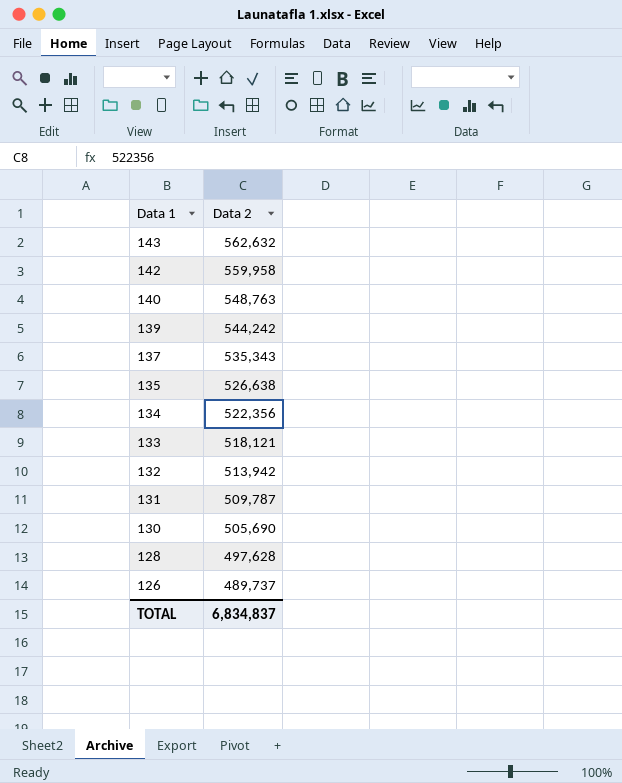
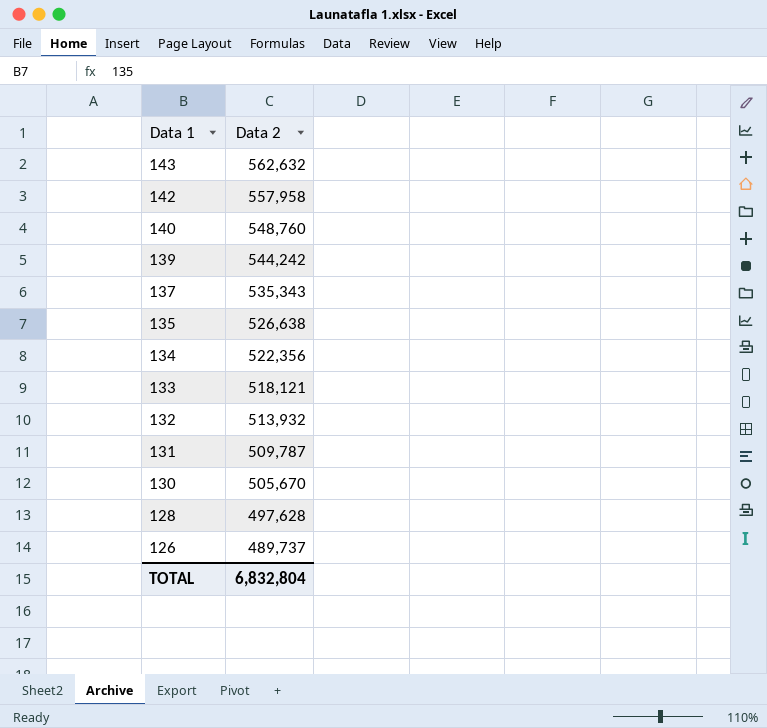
142 | Data 2: 559,958 -> 557,958
140 | Data 2: 548,763 -> 548,760
132 | Data 2: 513,942 -> 513,932
130 | Data 2: 505,690 -> 505,670
TOTAL | Data 2: 6,834,837 -> 6,832,804

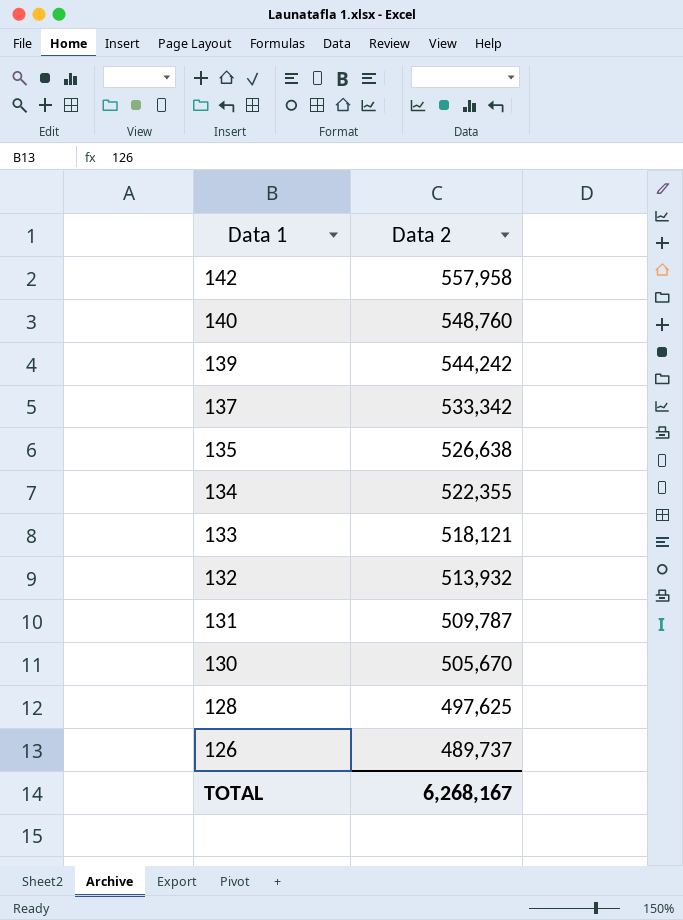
row 143: 562,632 -> none
137 | Data 2: 535,343 -> 533,342
134 | Data 2: 522,356 -> 522,355
128 | Data 2: 497,628 -> 497,625
TOTAL | Data 2: 6,832,804 -> 6,268,167

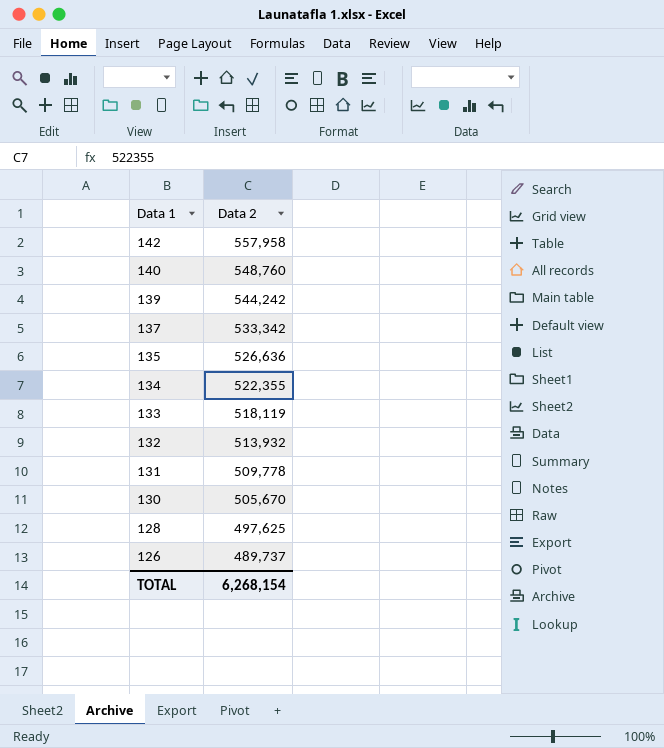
135 | Data 2: 526,638 -> 526,636
133 | Data 2: 518,121 -> 518,119
131 | Data 2: 509,787 -> 509,778
TOTAL | Data 2: 6,268,167 -> 6,268,154

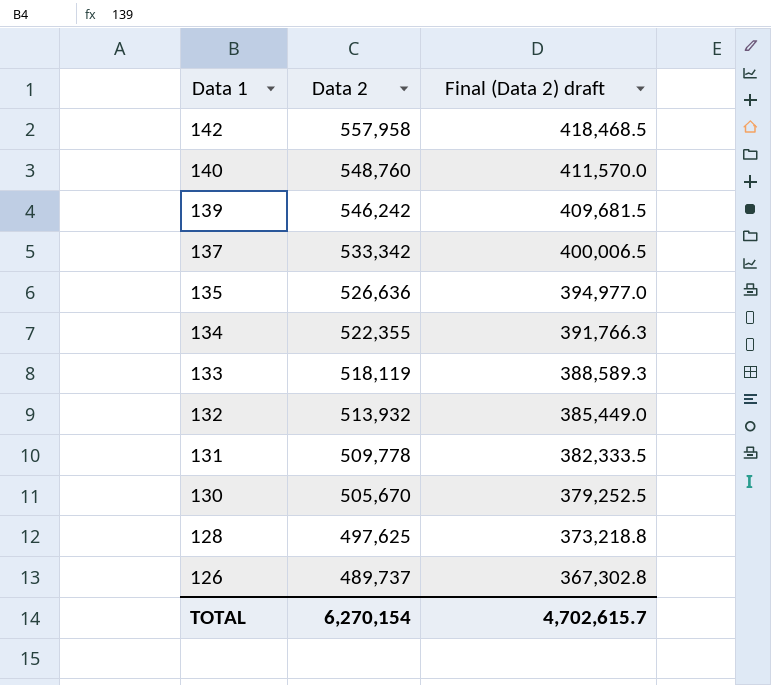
column Final (Data 2) draft | formula: none -> [Data 2] * 0.75
139 | Data 2: 544,242 -> 546,242
TOTAL | Data 2: 6,268,154 -> 6,270,154

